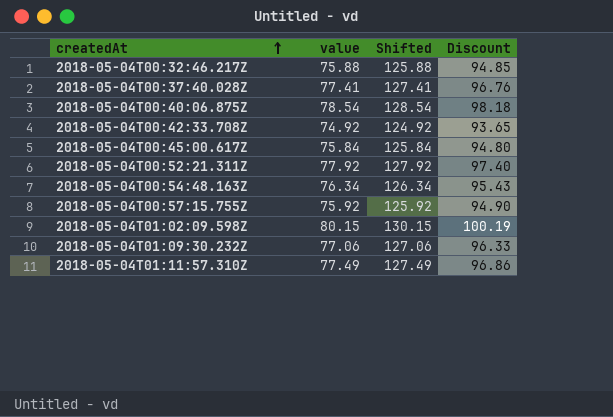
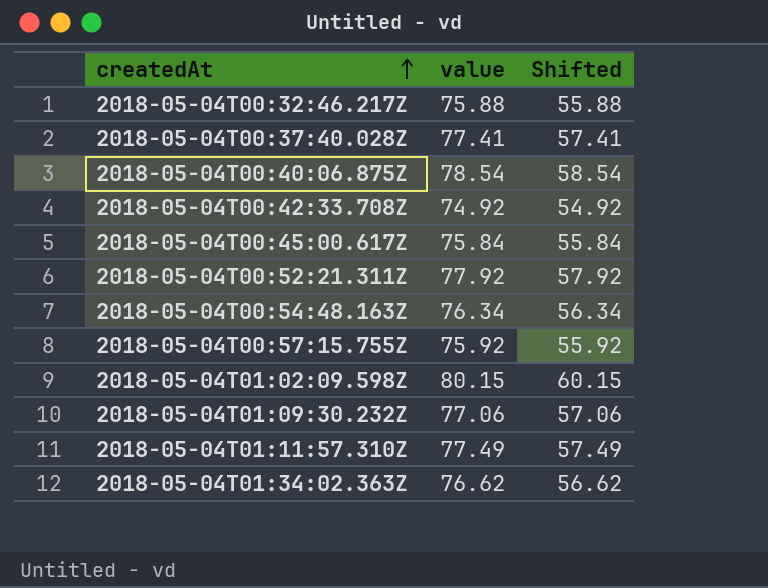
column Discount | formula: [value] * 1.25 -> none
column Shifted | formula: [value] + 50 -> [value] - 20
row 2018-05-04T01:34:02.363Z: none -> 76.62 | 56.62

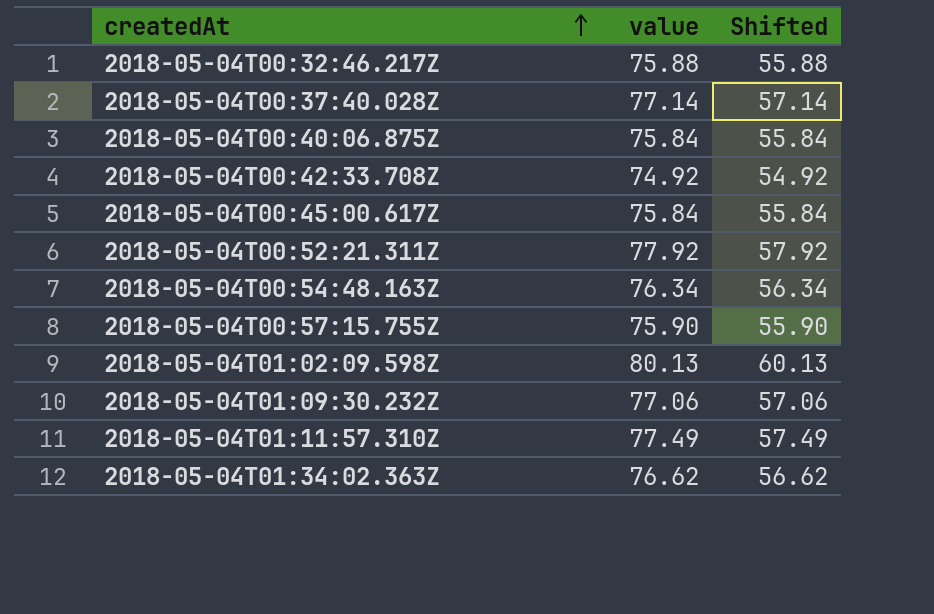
2018-05-04T00:37:40.028Z | value: 77.41 -> 77.14
2018-05-04T00:37:40.028Z | Shifted: 57.41 -> 57.14
2018-05-04T00:40:06.875Z | value: 78.54 -> 75.84
2018-05-04T00:40:06.875Z | Shifted: 58.54 -> 55.84
2018-05-04T00:57:15.755Z | value: 75.92 -> 75.90
2018-05-04T00:57:15.755Z | Shifted: 55.92 -> 55.90
2018-05-04T01:02:09.598Z | value: 80.15 -> 80.13
2018-05-04T01:02:09.598Z | Shifted: 60.15 -> 60.13

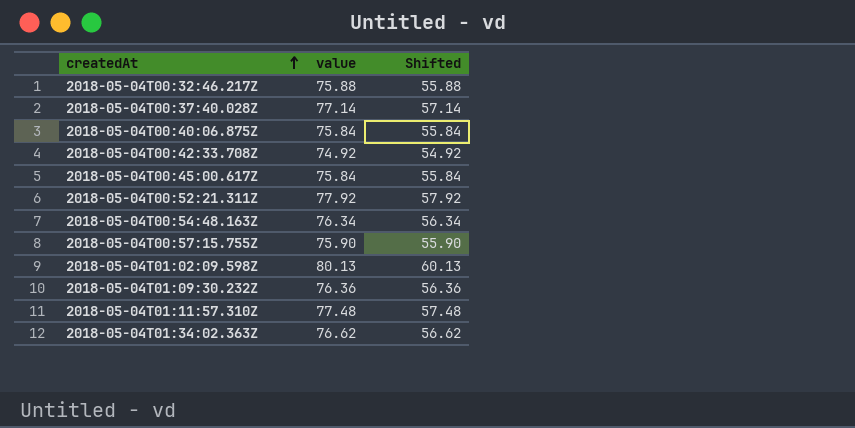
2018-05-04T01:09:30.232Z | value: 77.06 -> 76.36
2018-05-04T01:09:30.232Z | Shifted: 57.06 -> 56.36
2018-05-04T01:11:57.310Z | value: 77.49 -> 77.48
2018-05-04T01:11:57.310Z | Shifted: 57.49 -> 57.48

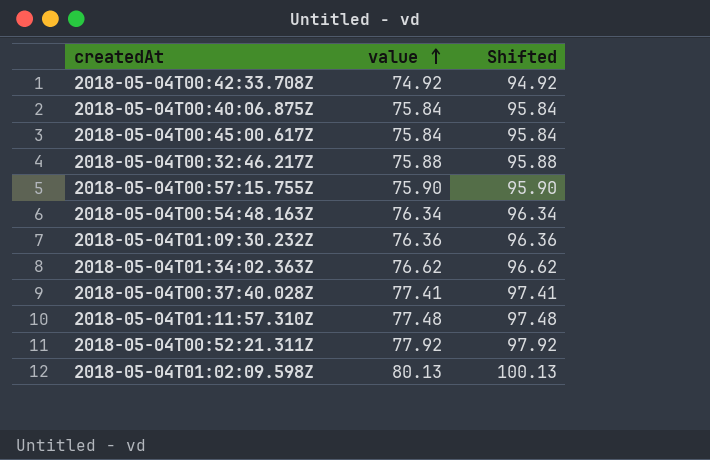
row order: createdAt ascending -> value ascending
column Shifted | formula: [value] - 20 -> [value] + 20
2018-05-04T00:37:40.028Z | value: 77.14 -> 77.41

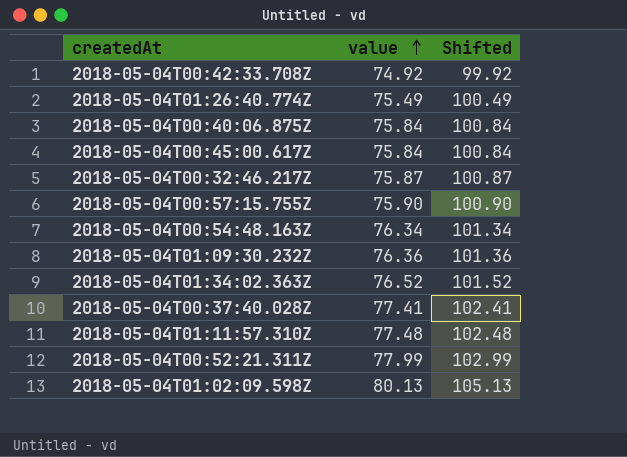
column Shifted | formula: [value] + 20 -> [value] + 25
row 2018-05-04T01:26:40.774Z: none -> 75.49 | 100.49
2018-05-04T00:32:46.217Z | value: 75.88 -> 75.87
2018-05-04T01:34:02.363Z | value: 76.62 -> 76.52
2018-05-04T00:52:21.311Z | value: 77.92 -> 77.99

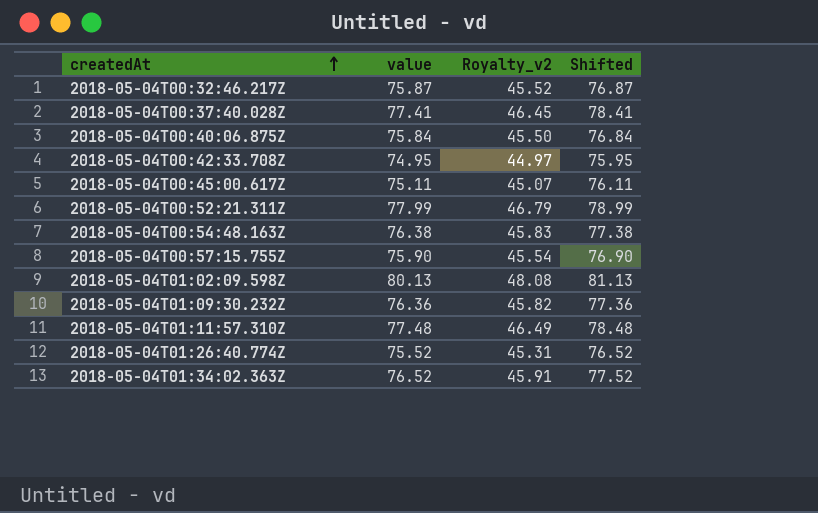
row order: value ascending -> createdAt ascending
column Royalty_v2 | formula: none -> [value] * 0.6
column Shifted | formula: [value] + 25 -> [value] + 1
2018-05-04T00:42:33.708Z | value: 74.92 -> 74.95
2018-05-04T00:45:00.617Z | value: 75.84 -> 75.11
2018-05-04T00:54:48.163Z | value: 76.34 -> 76.38
2018-05-04T01:26:40.774Z | value: 75.49 -> 75.52

